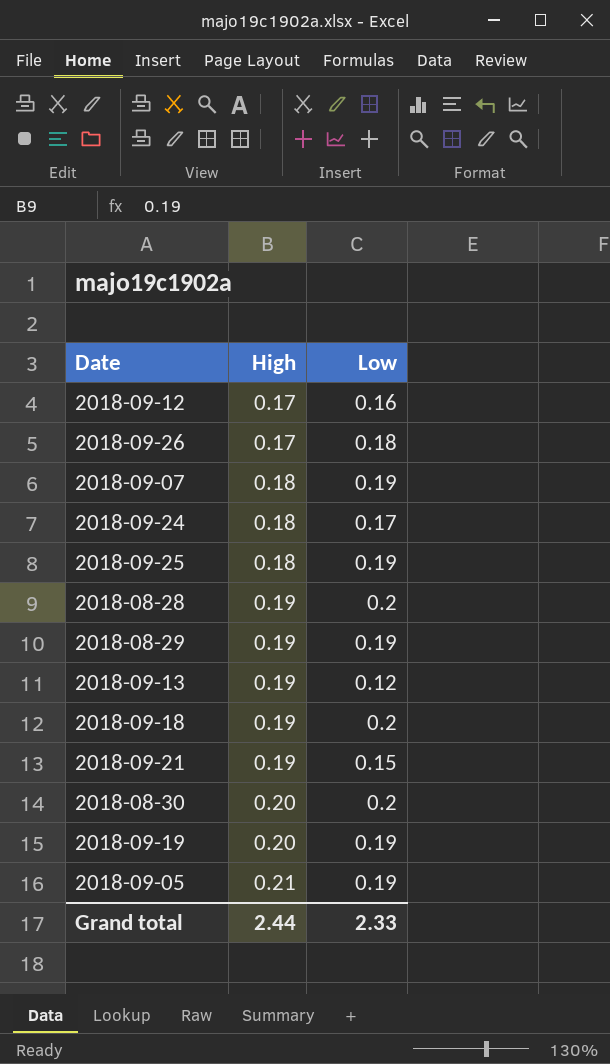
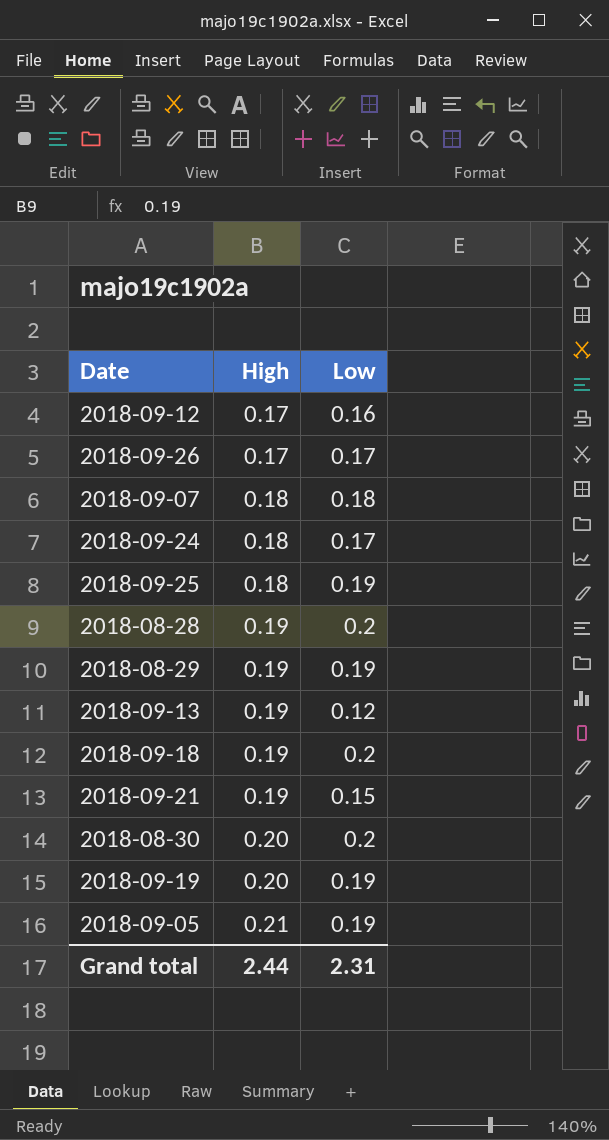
2018-09-26 | Low: 0.18 -> 0.17
2018-09-07 | Low: 0.19 -> 0.18
Grand total | Low: 2.33 -> 2.31

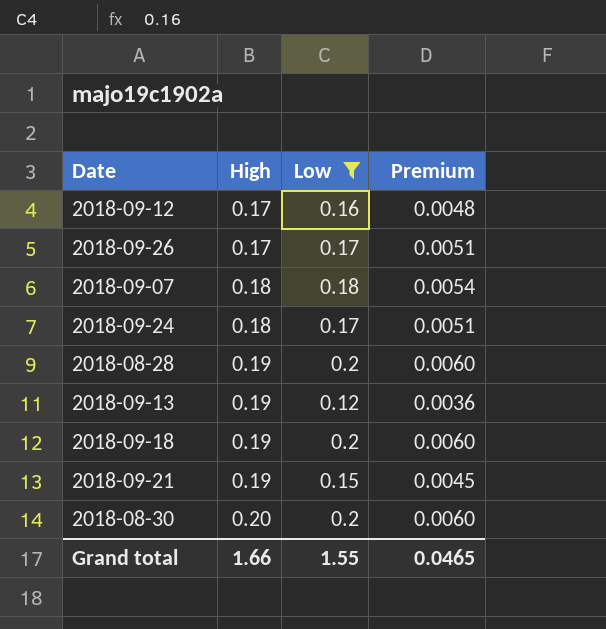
filter: none -> Low != 0.19
column Premium | formula: none -> [Low] * 0.03
Grand total | High: 2.44 -> 1.66
Grand total | Low: 2.31 -> 1.55

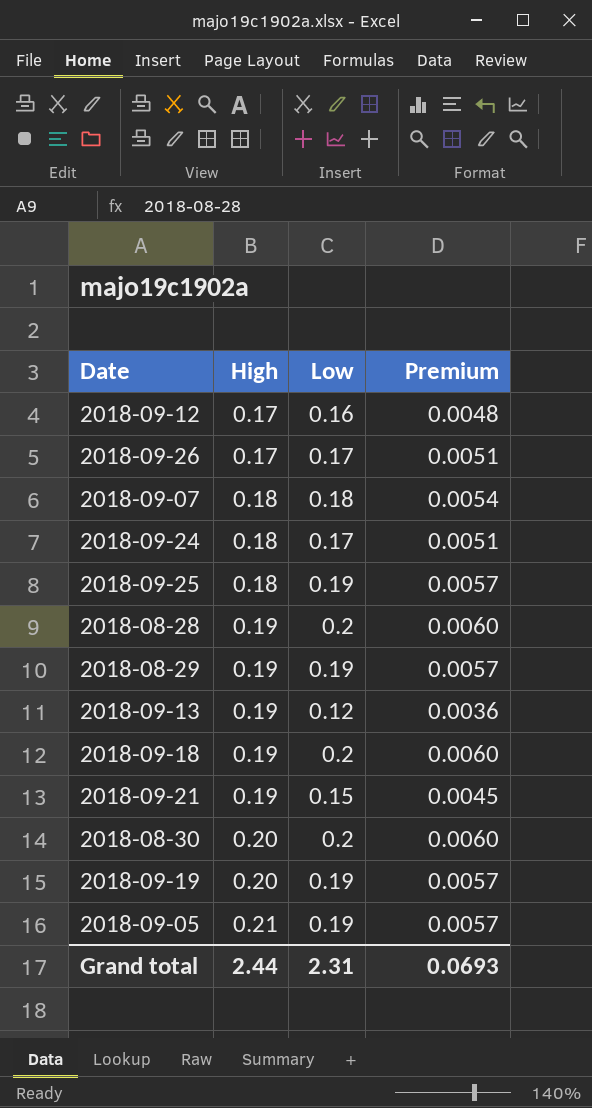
filter: Low != 0.19 -> none
Grand total | High: 1.66 -> 2.44
Grand total | Low: 1.55 -> 2.31
Grand total | Premium: 0.0465 -> 0.0693

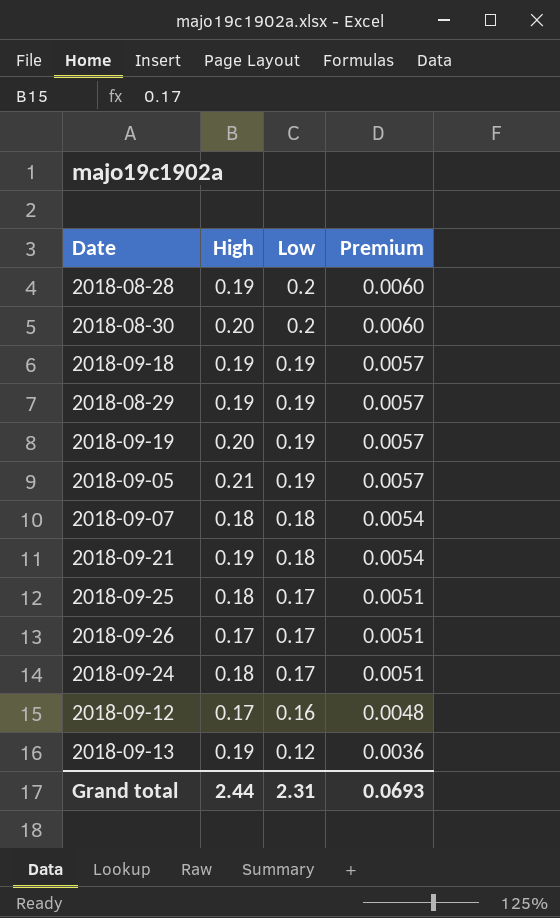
row order: High ascending -> Low descending
2018-09-18 | Low: 0.2 -> 0.19
2018-09-18 | Premium: 0.0060 -> 0.0057
2018-09-21 | Low: 0.15 -> 0.18
2018-09-21 | Premium: 0.0045 -> 0.0054
2018-09-25 | Low: 0.19 -> 0.17
2018-09-25 | Premium: 0.0057 -> 0.0051

